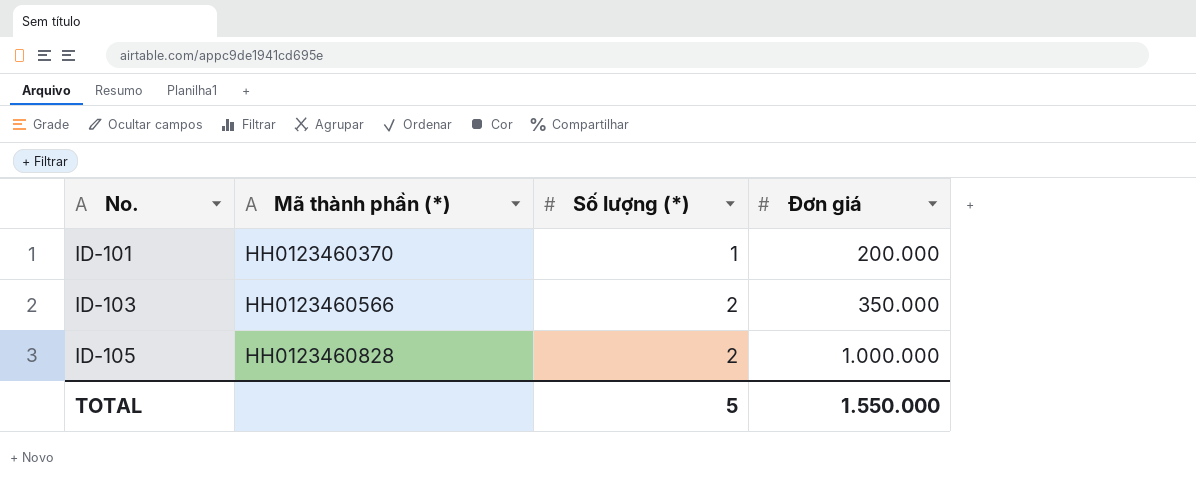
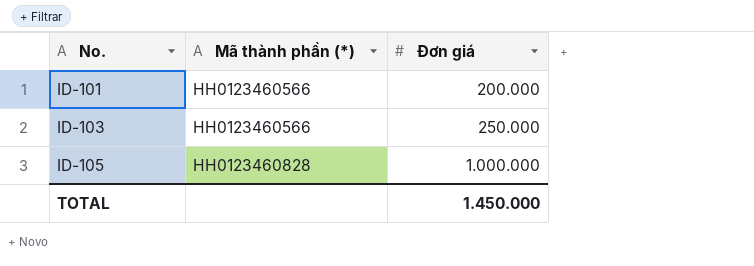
column Số lượng (*) | position: 3 -> none
ID-101 | Mã thành phần (*): HH0123460370 -> HH0123460566
ID-103 | Đơn giá: 350.000 -> 250.000
TOTAL | Đơn giá: 1.550.000 -> 1.450.000

